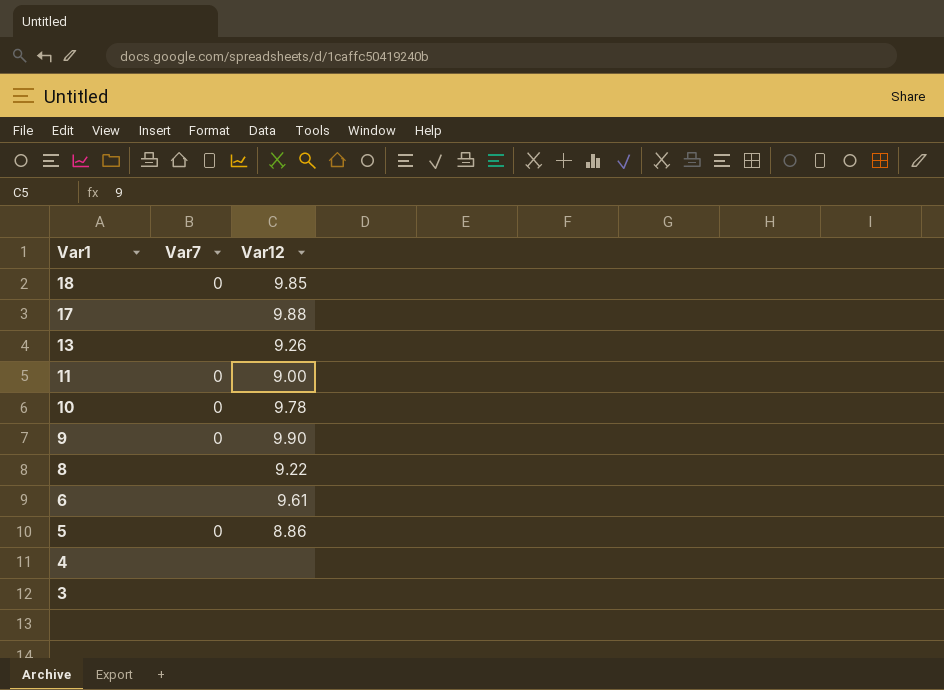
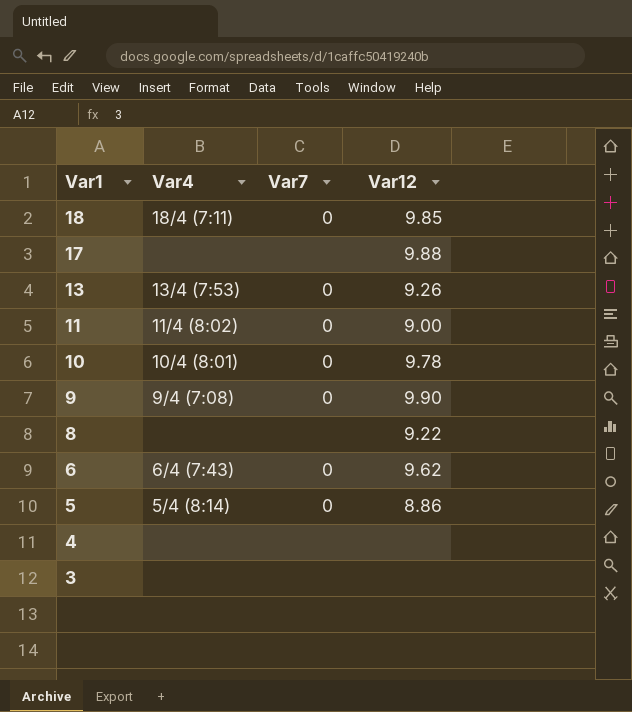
column Var4 | position: none -> 2
13 | Var7: none -> 0
6 | Var7: none -> 0
6 | Var12: 9.61 -> 9.62

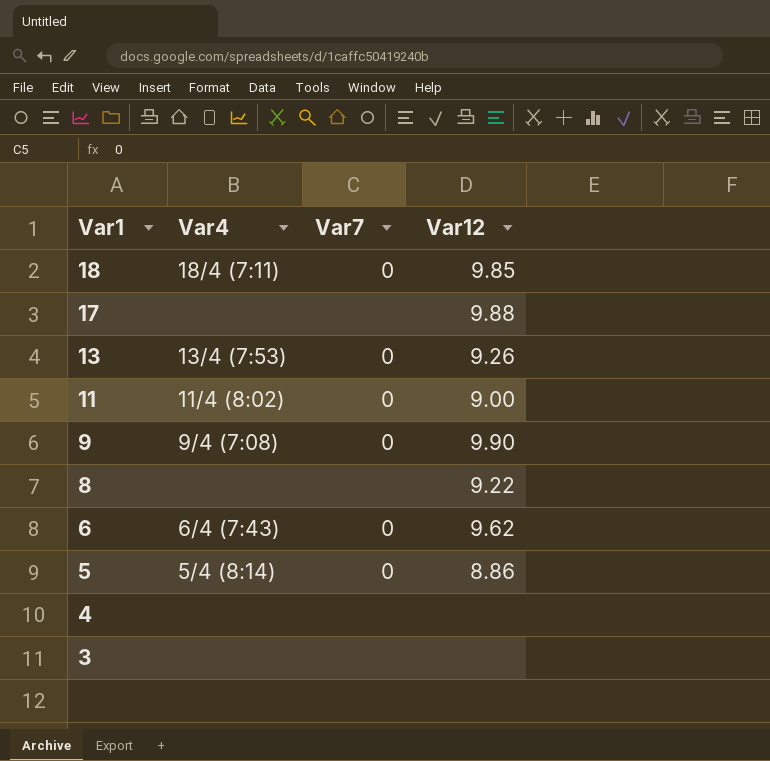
row 10: 10/4 (8:01) | 0 | 9.78 -> none

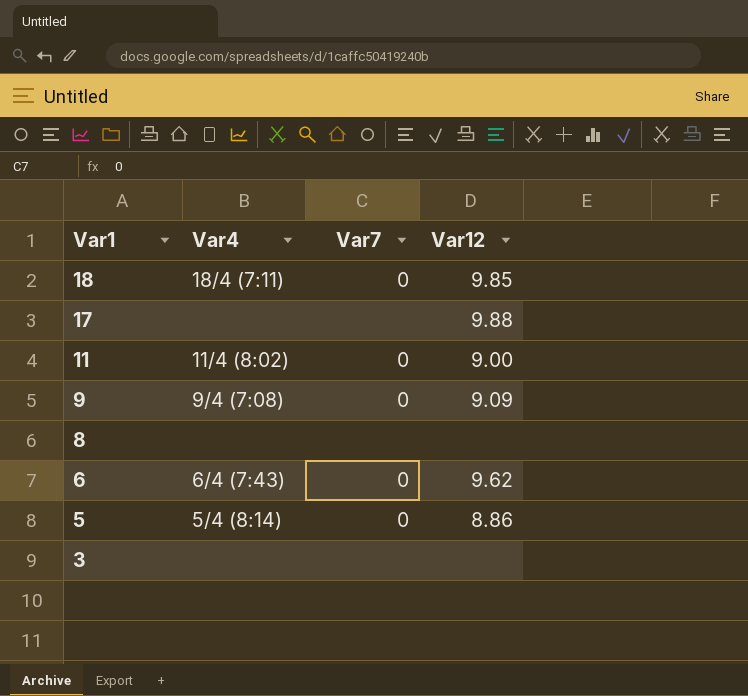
row 13: 13/4 (7:53) | 0 | 9.26 -> none
row 4: none | none | none -> none
9 | Var12: 9.90 -> 9.09
8 | Var12: 9.22 -> none

